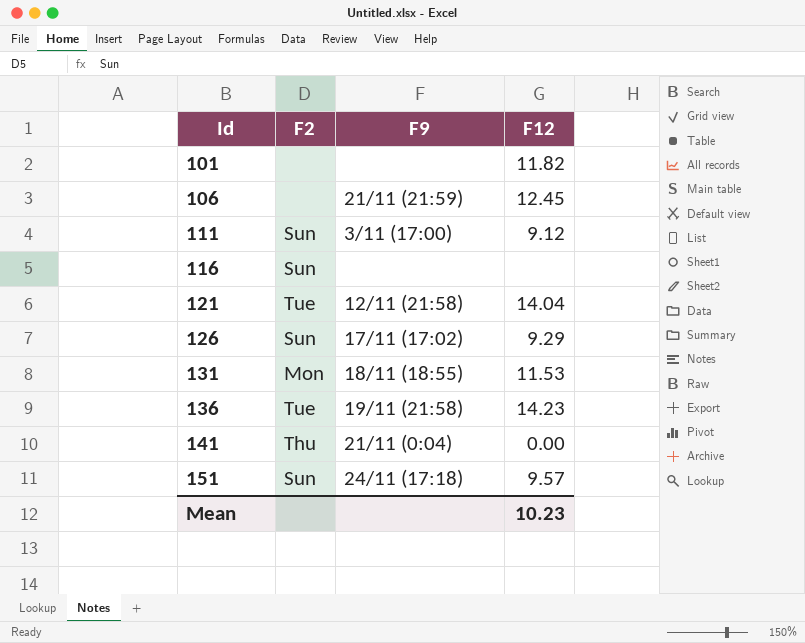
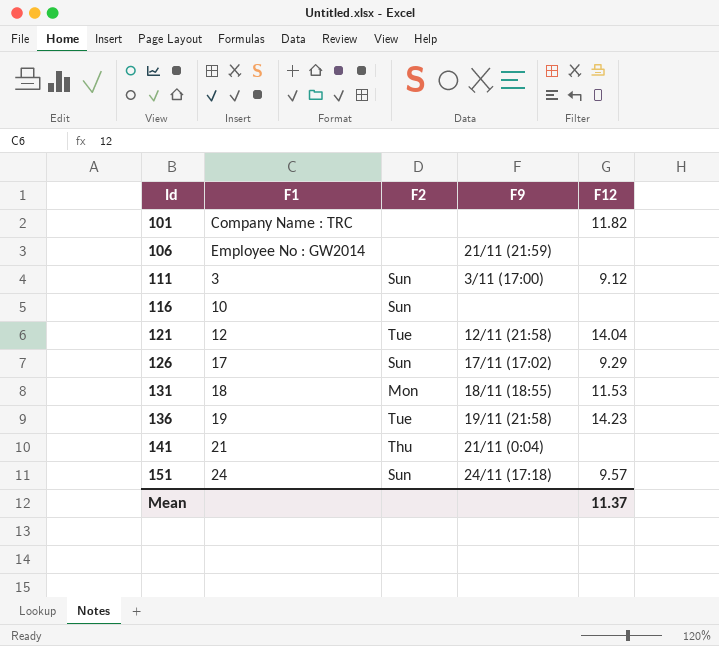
column F1 | position: none -> 2
106 | F12: 12.45 -> none
141 | F12: 0.00 -> none
Mean | F12: 10.23 -> 11.37

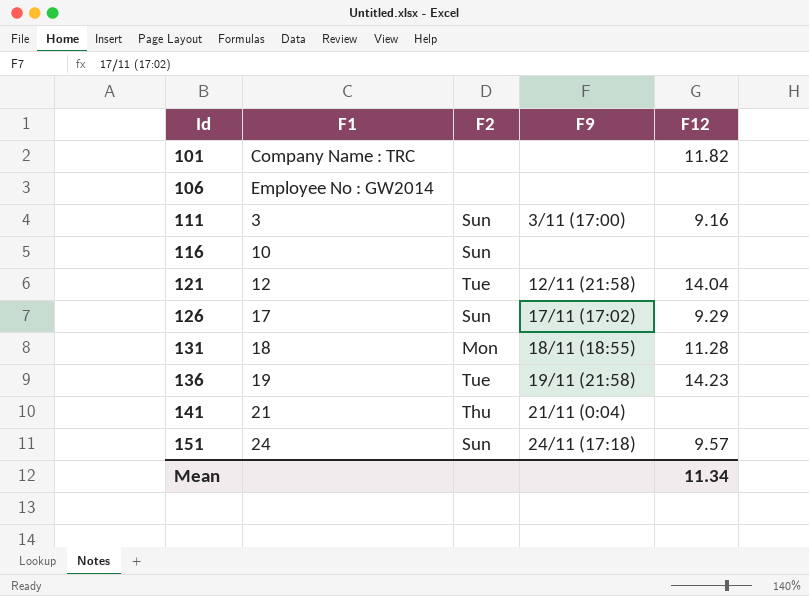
106 | F9: 21/11 (21:59) -> none
111 | F12: 9.12 -> 9.16
131 | F12: 11.53 -> 11.28
Mean | F12: 11.37 -> 11.34

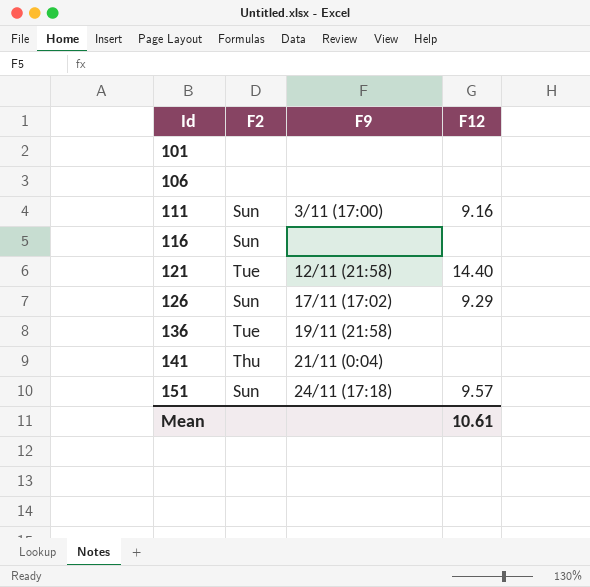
column F1 | position: 2 -> none
row 131: 18 | Mon | 18/11 (18:55) | 11.28 -> none
101 | F12: 11.82 -> none
121 | F12: 14.04 -> 14.40
136 | F12: 14.23 -> none
Mean | F12: 11.34 -> 10.61

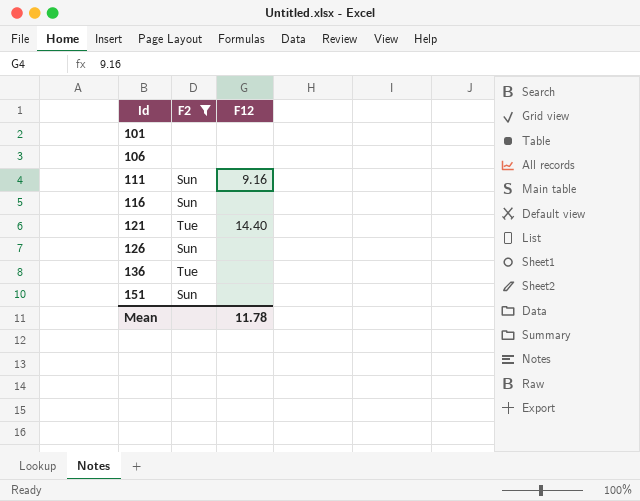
filter: none -> F2 != Thu
column F9 | position: 3 -> none
126 | F12: 9.29 -> none
151 | F12: 9.57 -> none
Mean | F12: 10.61 -> 11.78

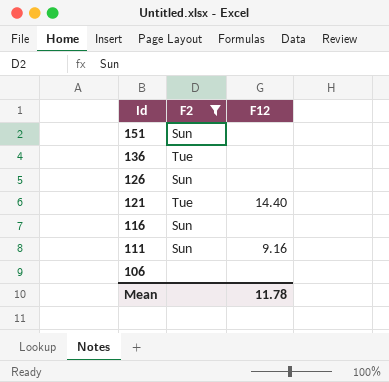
row order: Id ascending -> Id descending
row 101: none | none -> none

